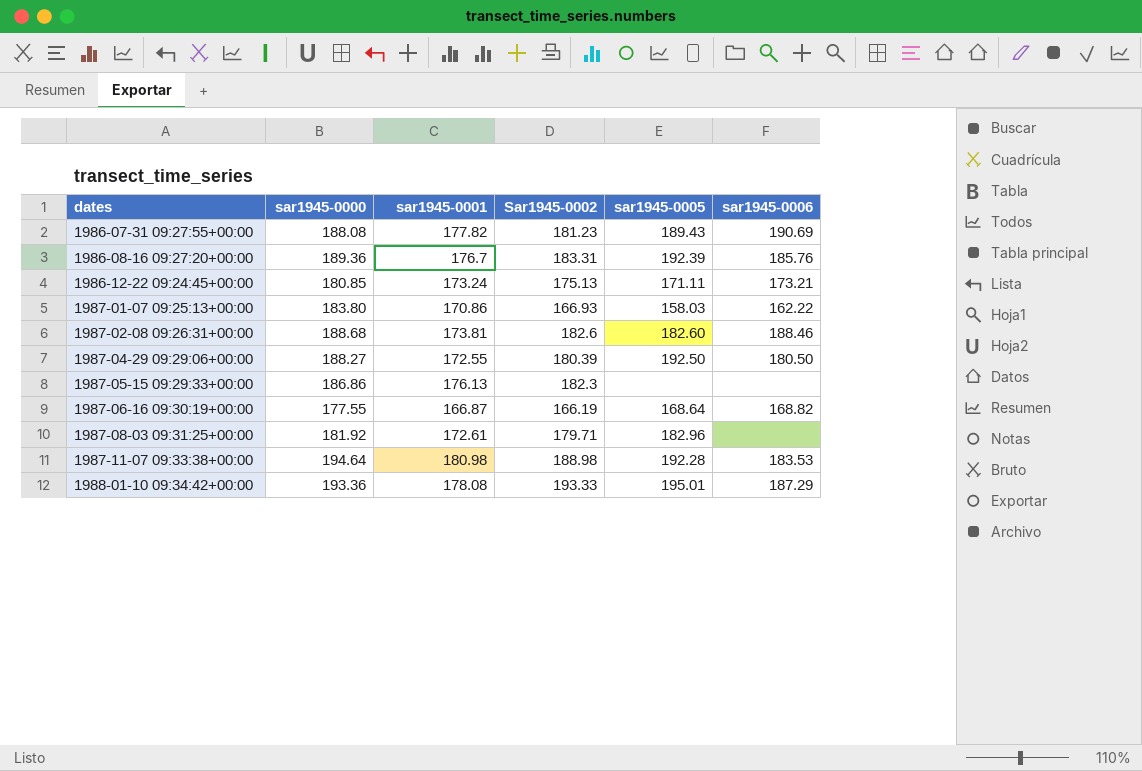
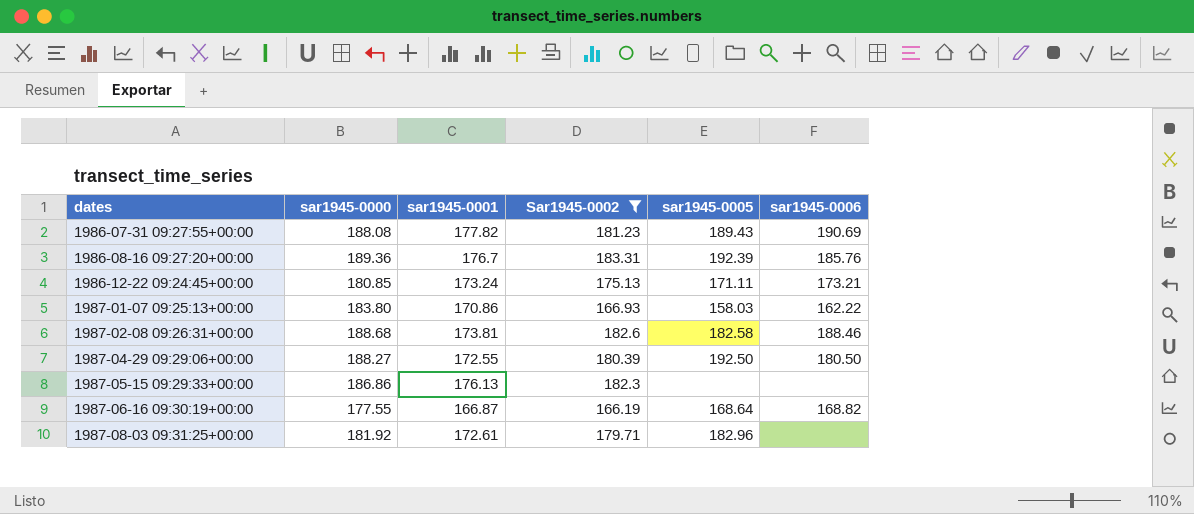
filter: none -> Sar1945-0002 <= 183.31
1987-02-08 09:26:31+00:00 | sar1945-0005: 182.60 -> 182.58

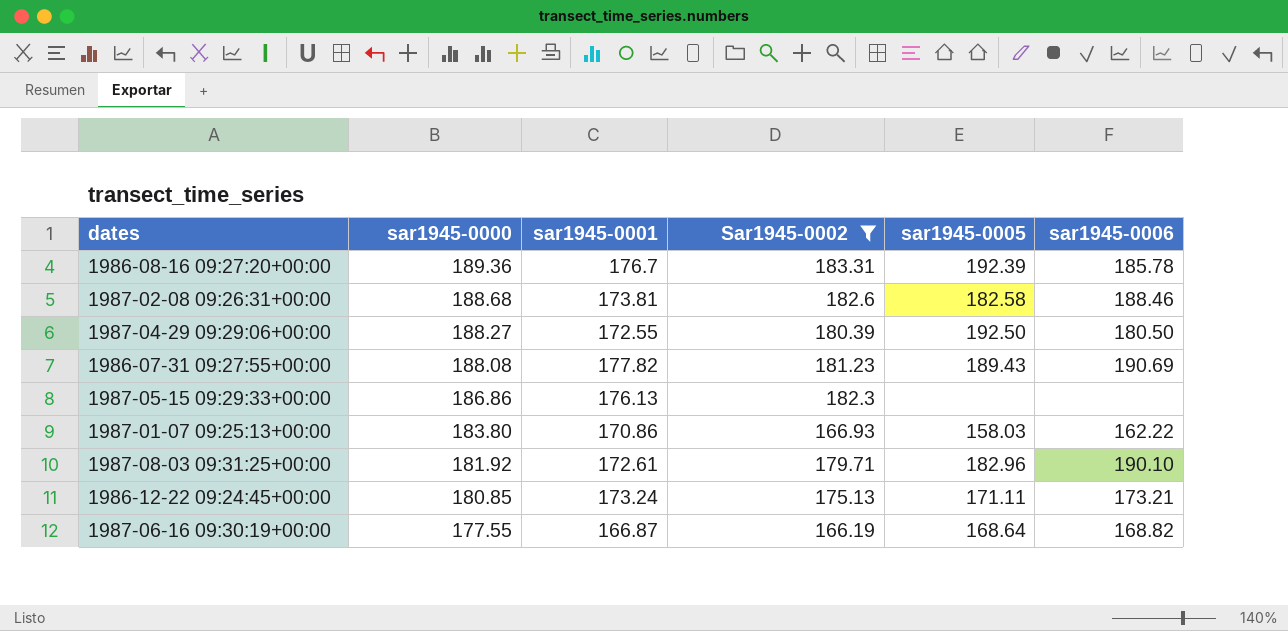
row order: dates ascending -> sar1945-0000 descending
1986-08-16 09:27:20+00:00 | sar1945-0006: 185.76 -> 185.78
1987-08-03 09:31:25+00:00 | sar1945-0006: none -> 190.10

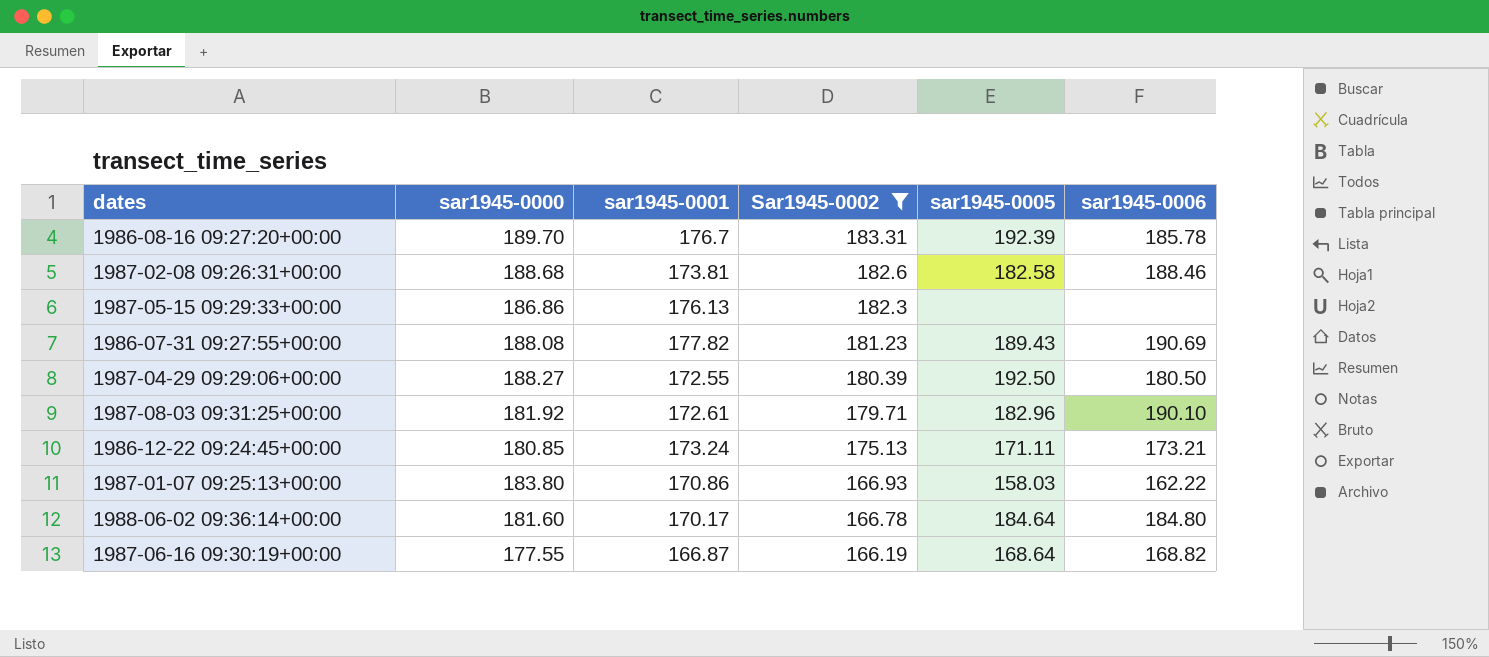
row order: sar1945-0000 descending -> Sar1945-0002 descending
1986-08-16 09:27:20+00:00 | sar1945-0000: 189.36 -> 189.70
row 1988-06-02 09:36:14+00:00: none -> 181.60 | 170.17 | 166.78 | 184.64 | 184.80

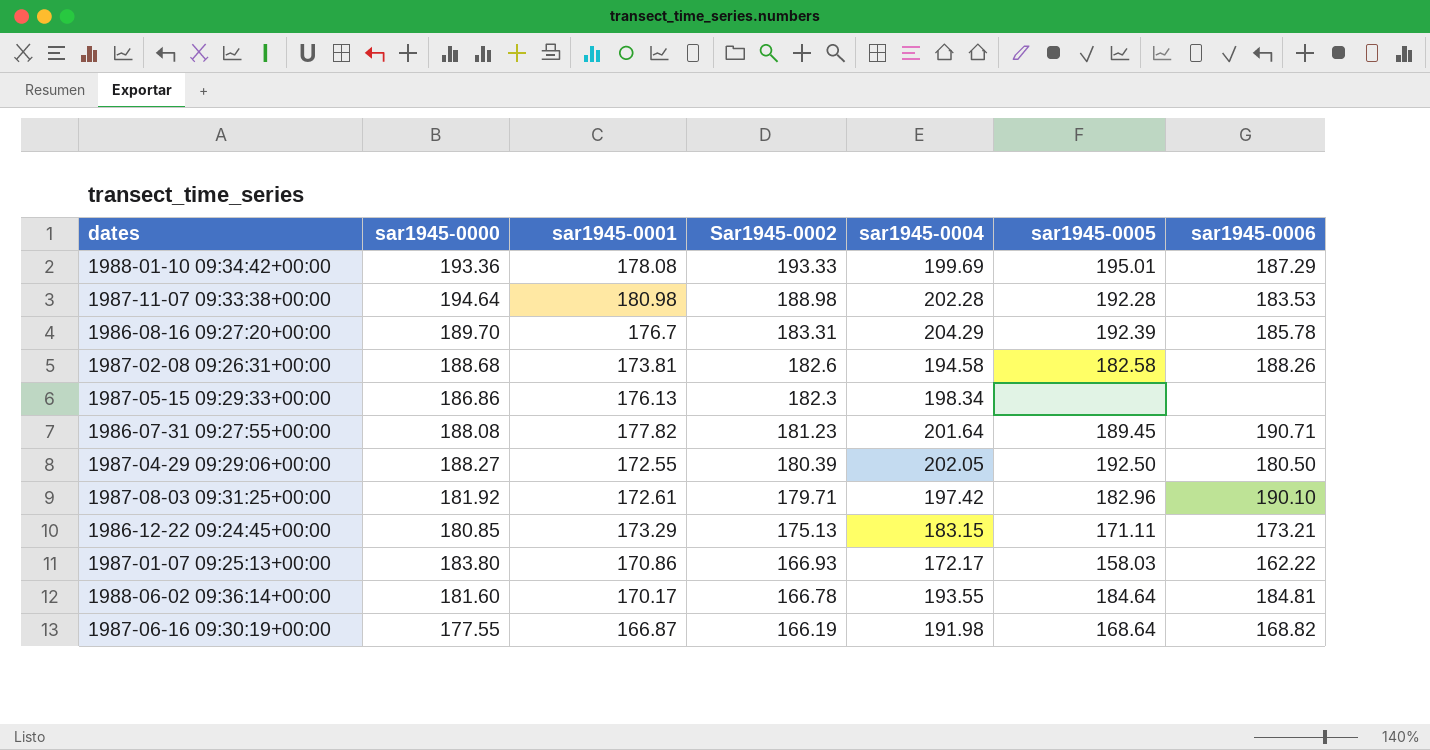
filter: Sar1945-0002 <= 183.31 -> none
column sar1945-0004 | position: none -> 5
1987-02-08 09:26:31+00:00 | sar1945-0006: 188.46 -> 188.26
1986-07-31 09:27:55+00:00 | sar1945-0005: 189.43 -> 189.45
1986-07-31 09:27:55+00:00 | sar1945-0006: 190.69 -> 190.71
1986-12-22 09:24:45+00:00 | sar1945-0001: 173.24 -> 173.29
1988-06-02 09:36:14+00:00 | sar1945-0006: 184.80 -> 184.81

